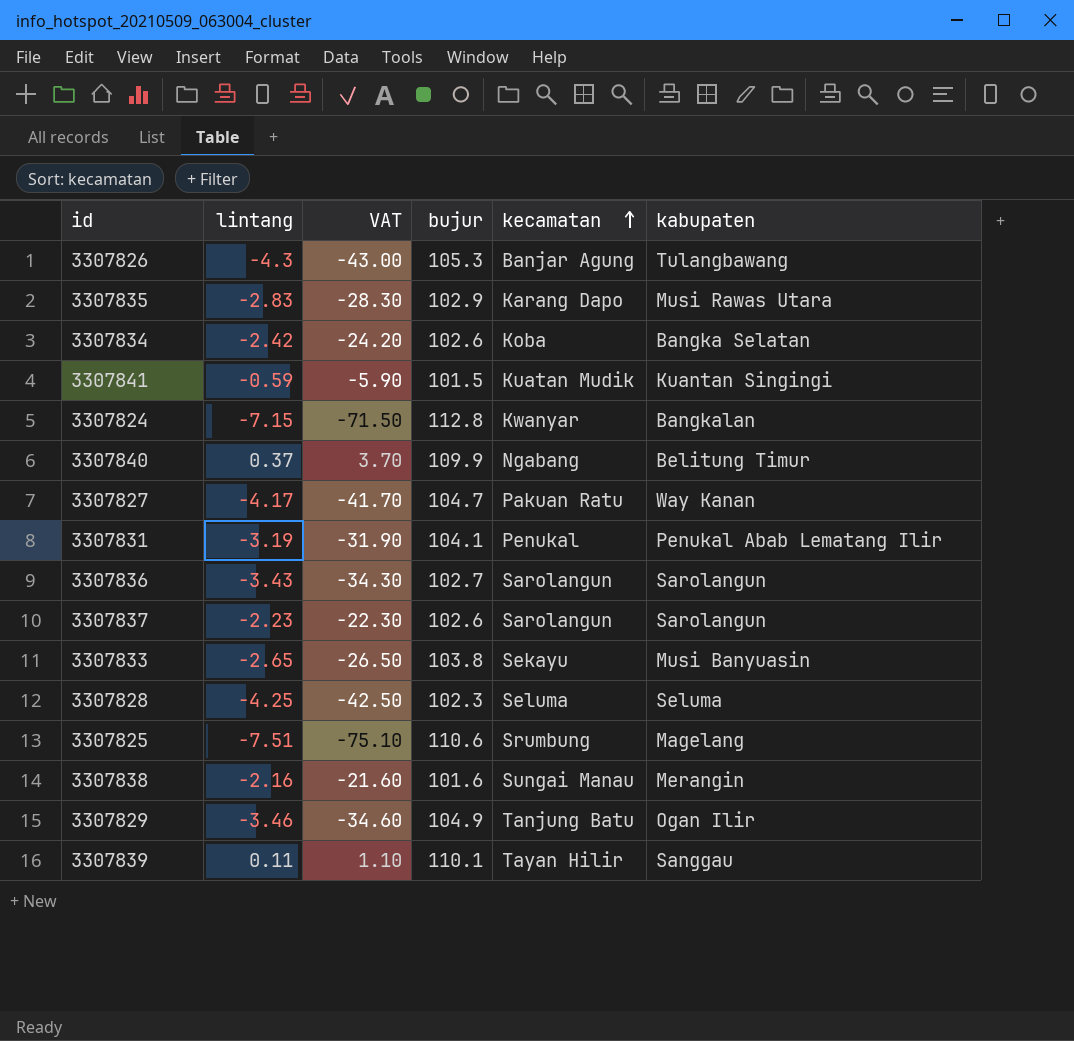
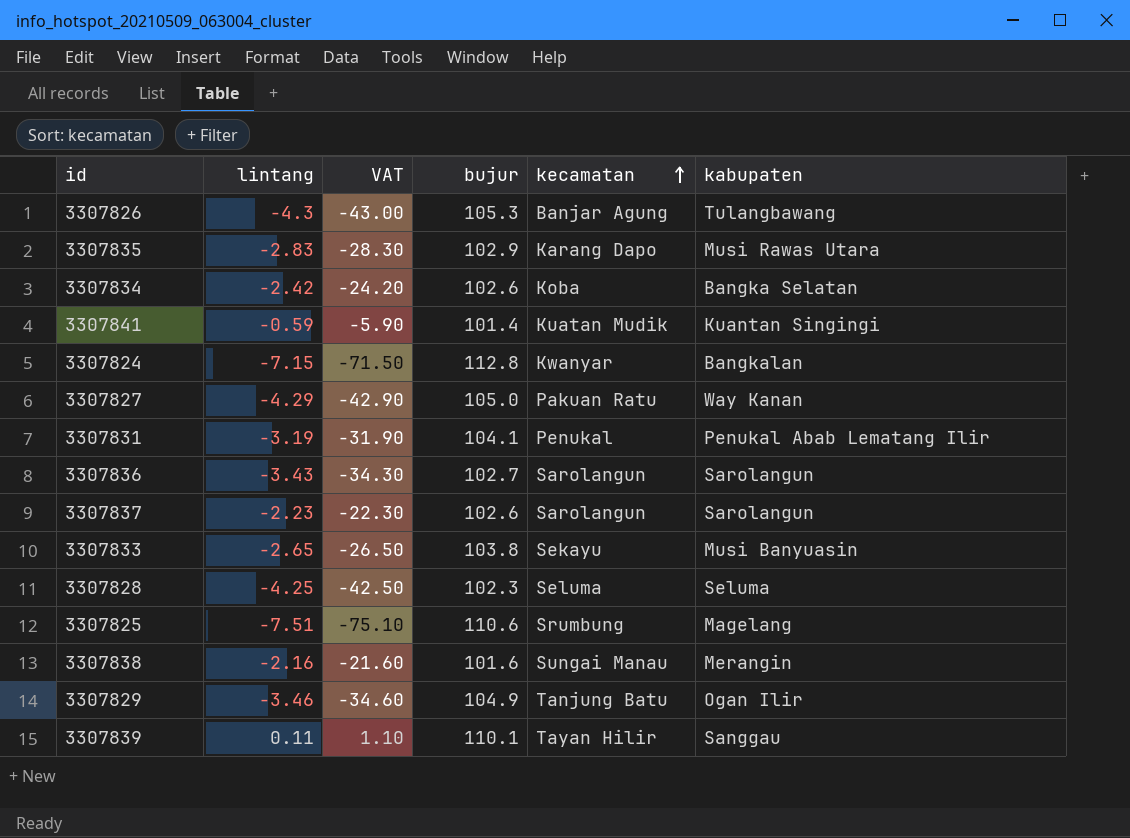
row 3307840: 0.37 | 3.70 | 109.9 | Ngabang | Belitung Timur -> none
3307841 | bujur: 101.5 -> 101.4
3307827 | lintang: -4.17 -> -4.29
3307827 | VAT: -41.70 -> -42.90
3307827 | bujur: 104.7 -> 105.0

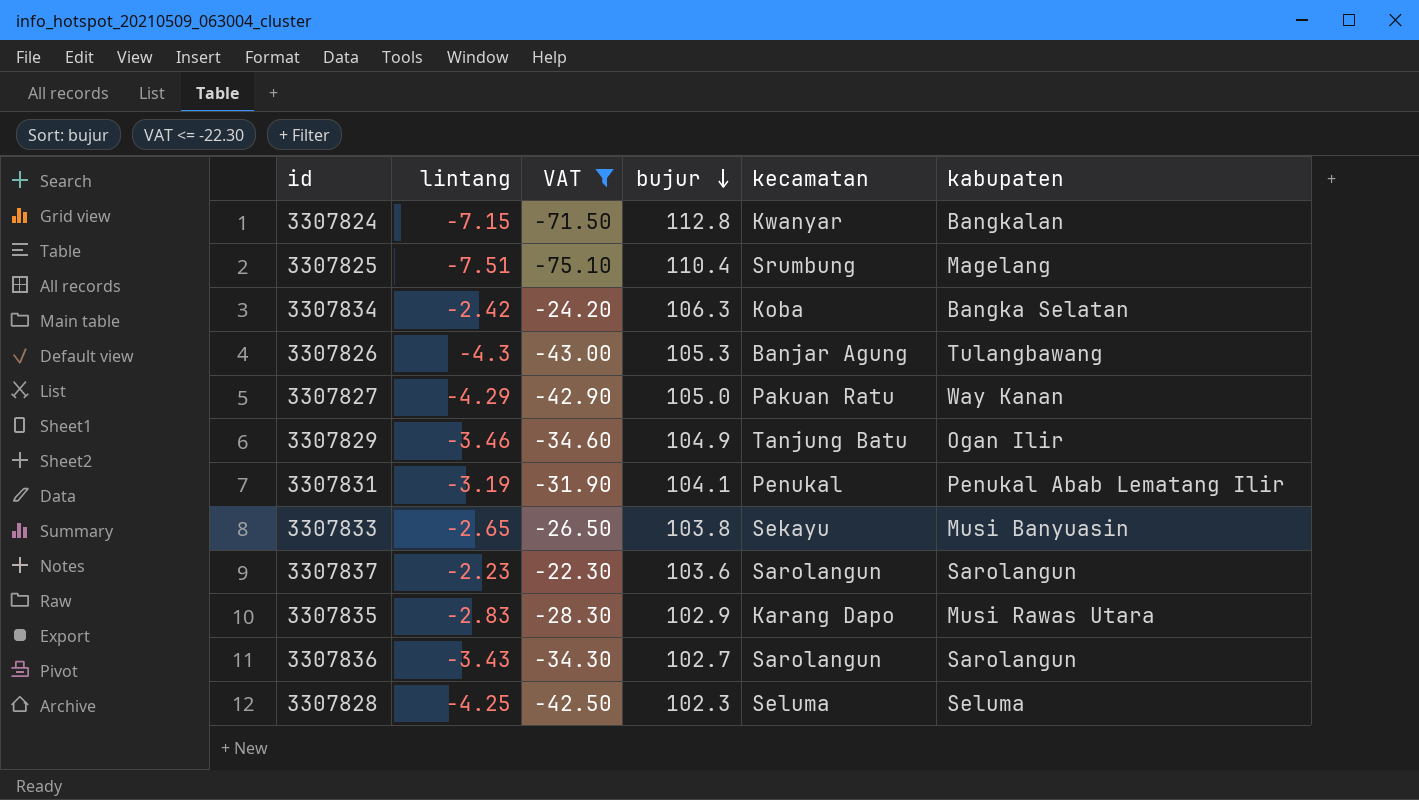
filter: none -> VAT <= -22.30
row order: kecamatan ascending -> bujur descending
3307825 | bujur: 110.6 -> 110.4
3307834 | bujur: 102.6 -> 106.3
3307837 | bujur: 102.6 -> 103.6

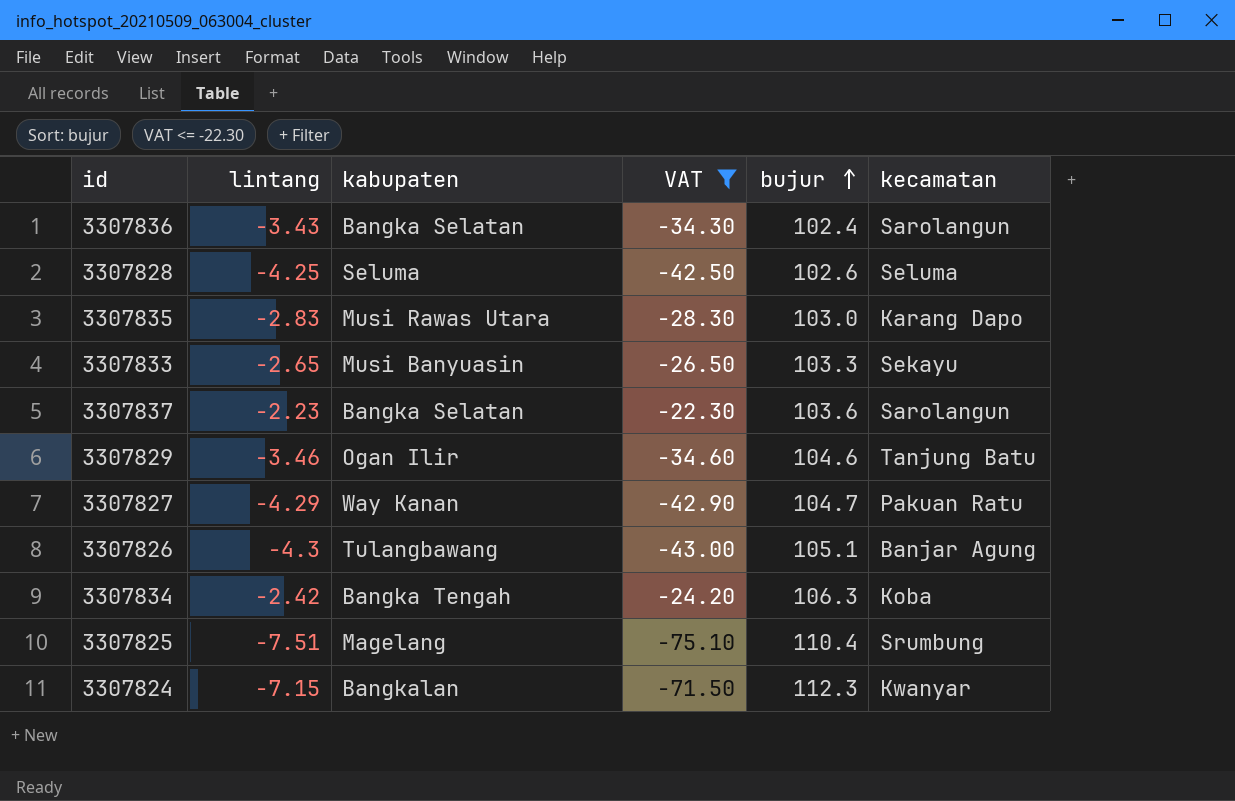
row order: bujur descending -> bujur ascending
column kabupaten | position: 6 -> 3
row 3307831: -3.19 | -31.90 | 104.1 | Penukal | Penukal Abab Lematang Ilir -> none
3307836 | kabupaten: Sarolangun -> Bangka Selatan
3307836 | bujur: 102.7 -> 102.4
3307828 | bujur: 102.3 -> 102.6
3307835 | bujur: 102.9 -> 103.0
3307833 | bujur: 103.8 -> 103.3
3307837 | kabupaten: Sarolangun -> Bangka Selatan
3307829 | bujur: 104.9 -> 104.6
3307827 | bujur: 105.0 -> 104.7
3307826 | bujur: 105.3 -> 105.1
3307834 | kabupaten: Bangka Selatan -> Bangka Tengah
3307824 | bujur: 112.8 -> 112.3

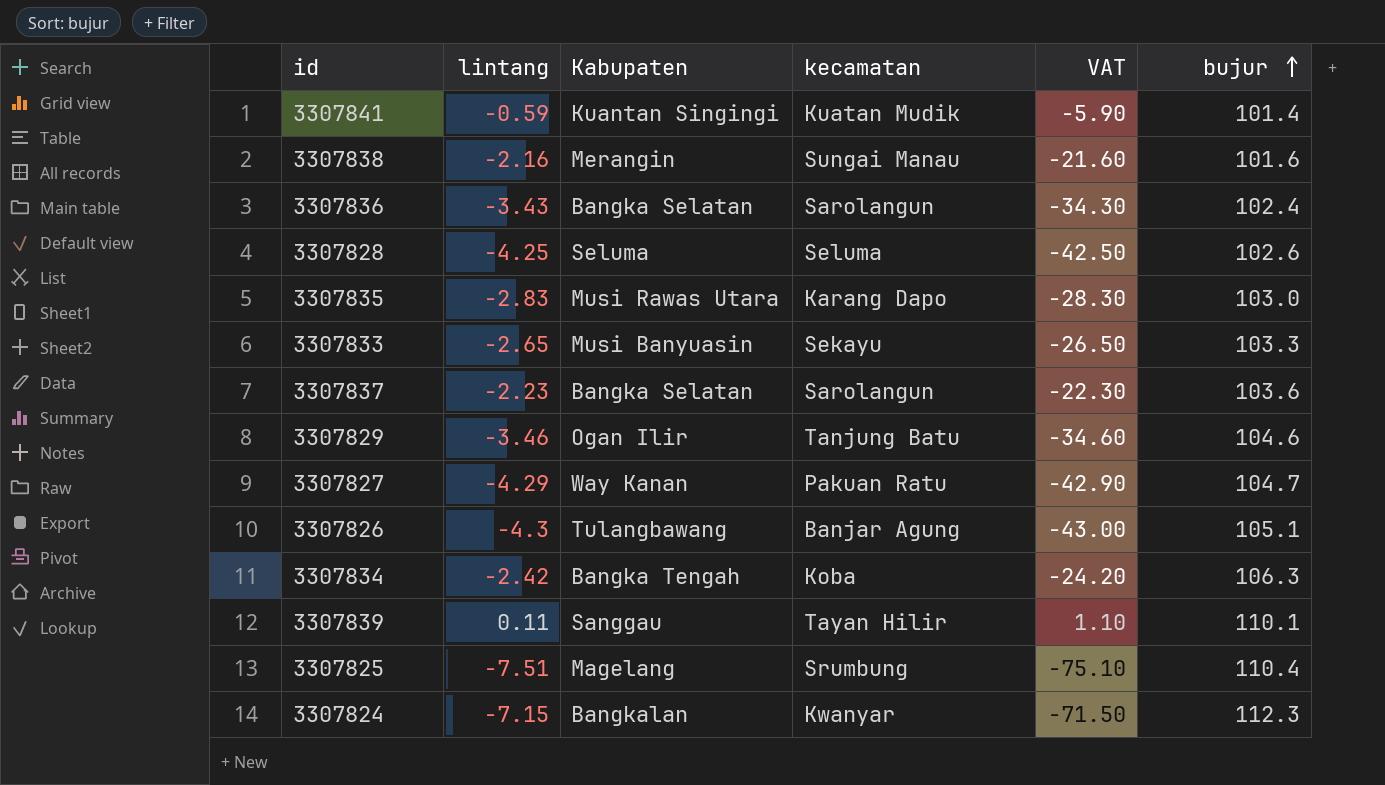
filter: VAT <= -22.30 -> none
column name: kabupaten -> Kabupaten
column kecamatan | position: 6 -> 4

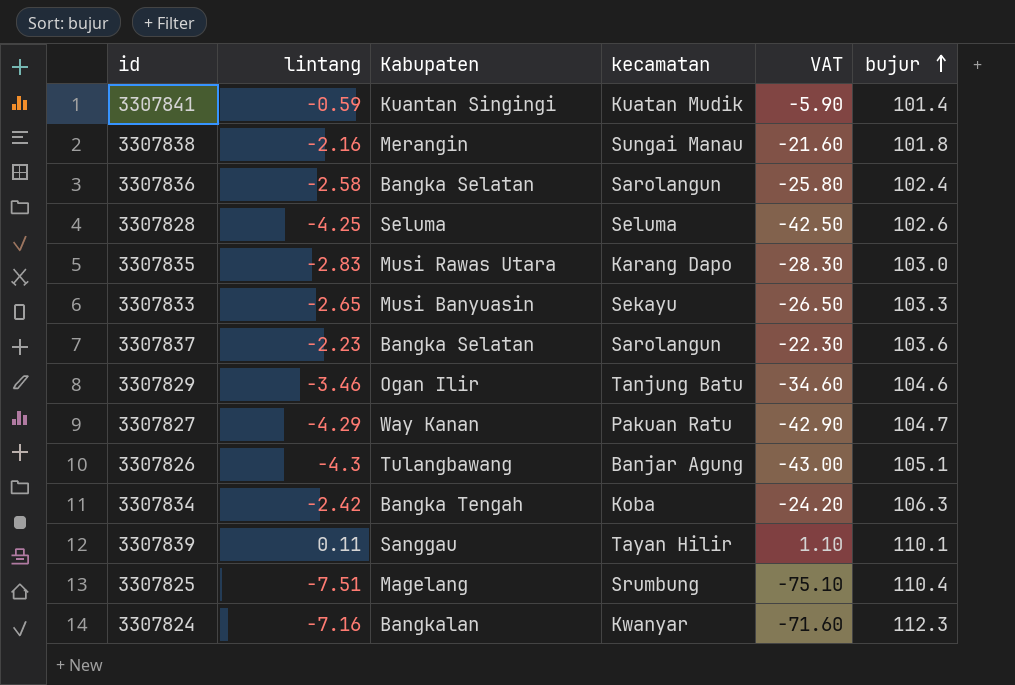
3307838 | bujur: 101.6 -> 101.8
3307836 | lintang: -3.43 -> -2.58
3307836 | VAT: -34.30 -> -25.80
3307824 | lintang: -7.15 -> -7.16
3307824 | VAT: -71.50 -> -71.60

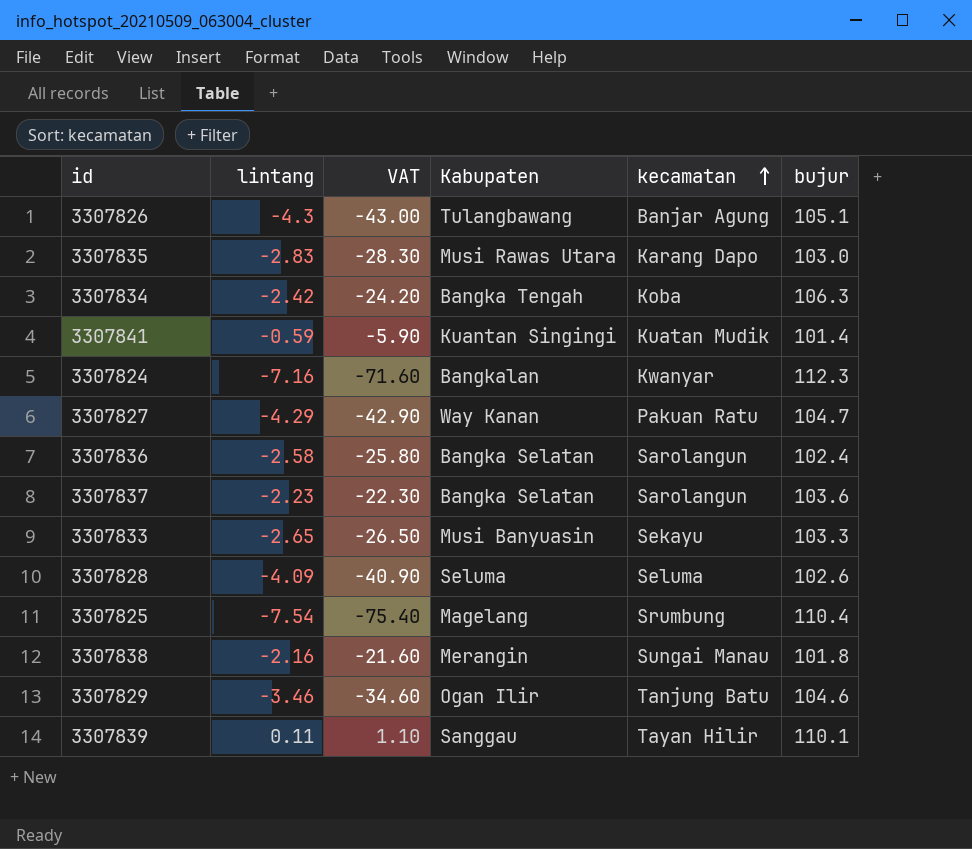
row order: bujur ascending -> kecamatan ascending
column VAT | position: 5 -> 3
3307828 | lintang: -4.25 -> -4.09
3307828 | VAT: -42.50 -> -40.90
3307825 | lintang: -7.51 -> -7.54
3307825 | VAT: -75.10 -> -75.40

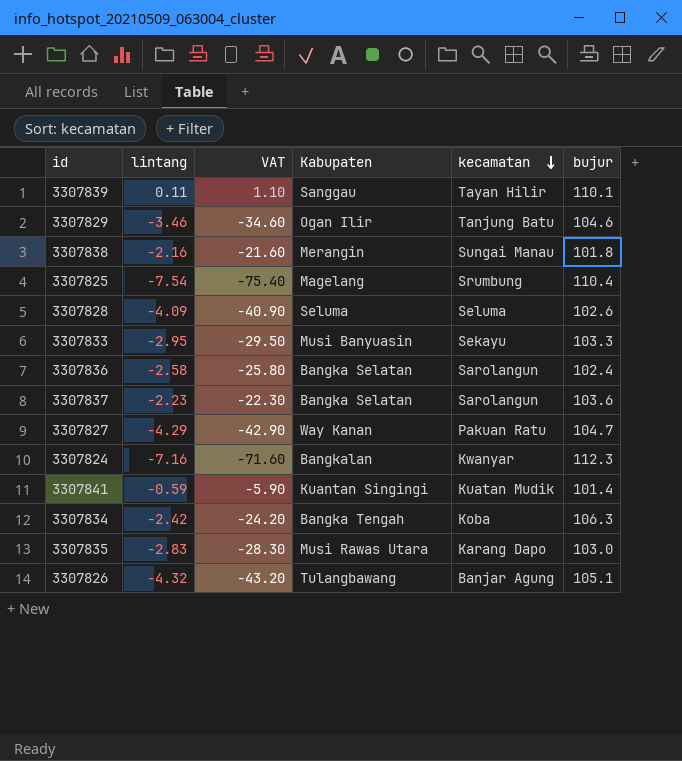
row order: kecamatan ascending -> kecamatan descending
3307833 | lintang: -2.65 -> -2.95
3307833 | VAT: -26.50 -> -29.50
3307826 | lintang: -4.3 -> -4.32
3307826 | VAT: -43.00 -> -43.20

